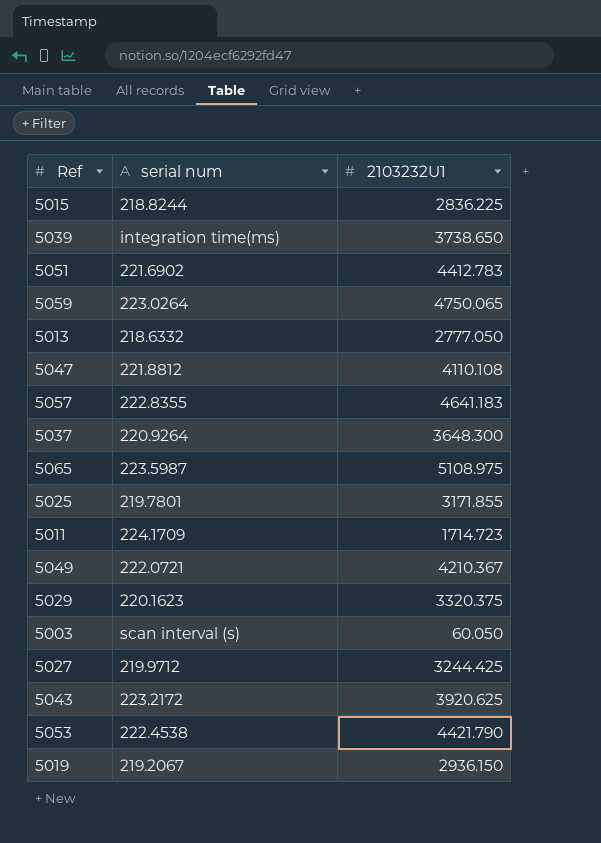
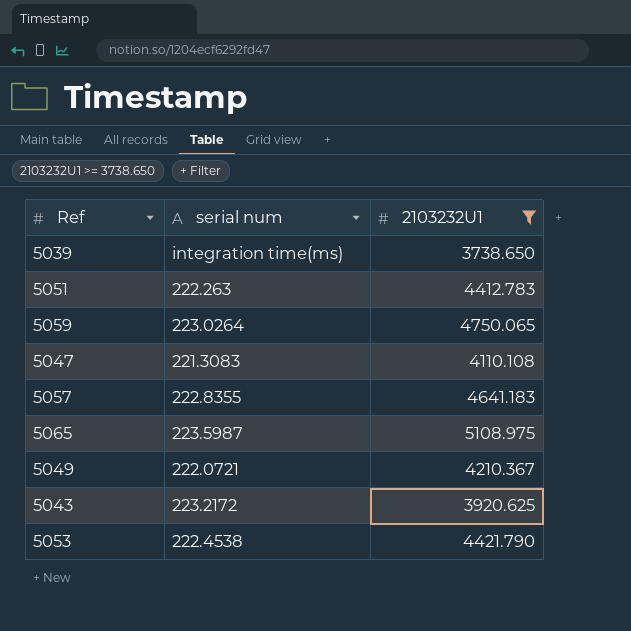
filter: none -> 2103232U1 >= 3738.650
5051 | serial num: 221.6902 -> 222.263
5047 | serial num: 221.8812 -> 221.3083

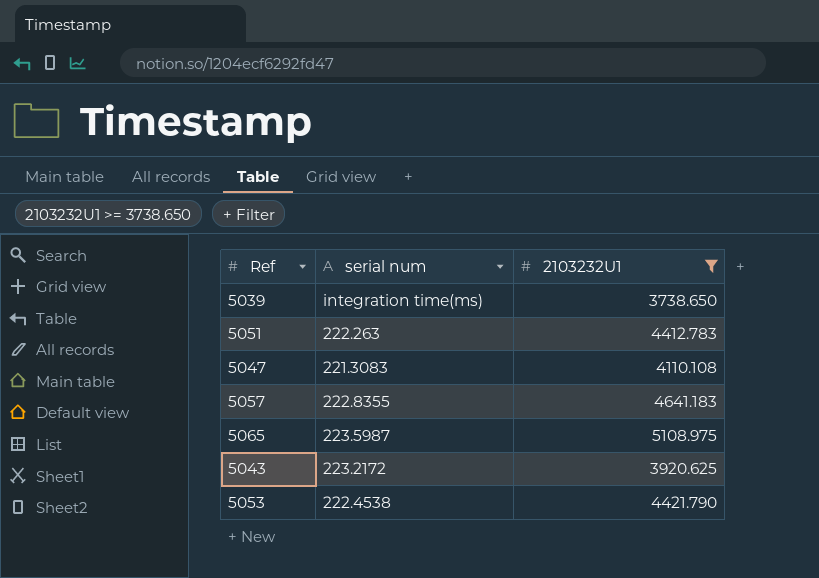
row 5059: 223.0264 | 4750.065 -> none
row 5049: 222.0721 | 4210.367 -> none

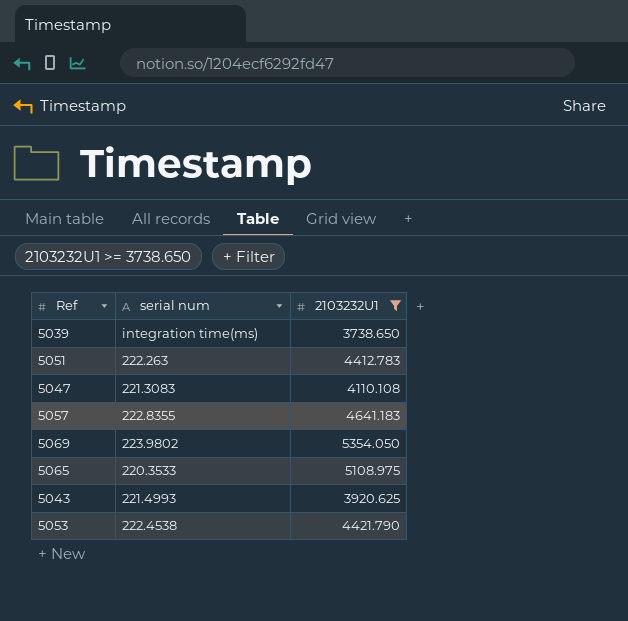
row 5069: none -> 223.9802 | 5354.050
5065 | serial num: 223.5987 -> 220.3533
5043 | serial num: 223.2172 -> 221.4993

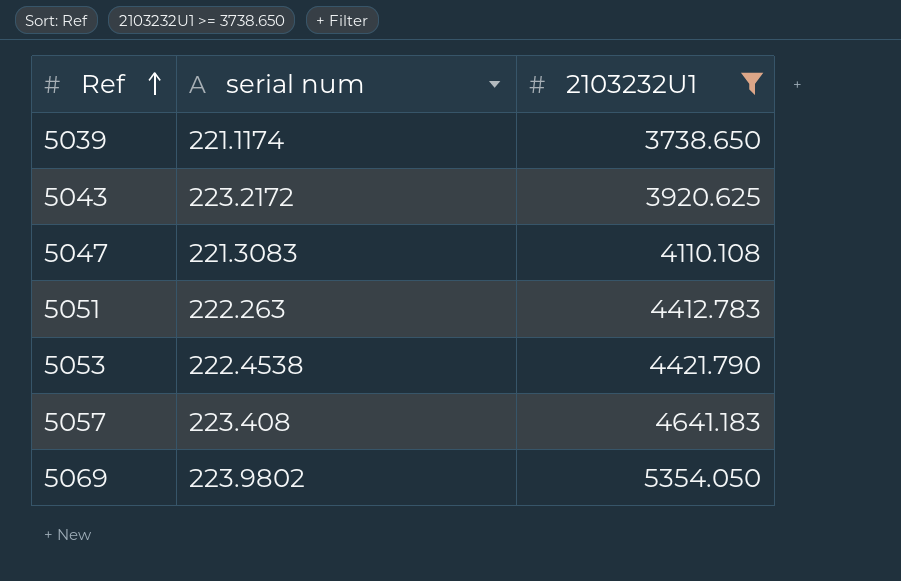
row order: none -> Ref ascending
row 5065: 220.3533 | 5108.975 -> none
5039 | serial num: integration time(ms) -> 221.1174
5043 | serial num: 221.4993 -> 223.2172
5057 | serial num: 222.8355 -> 223.408

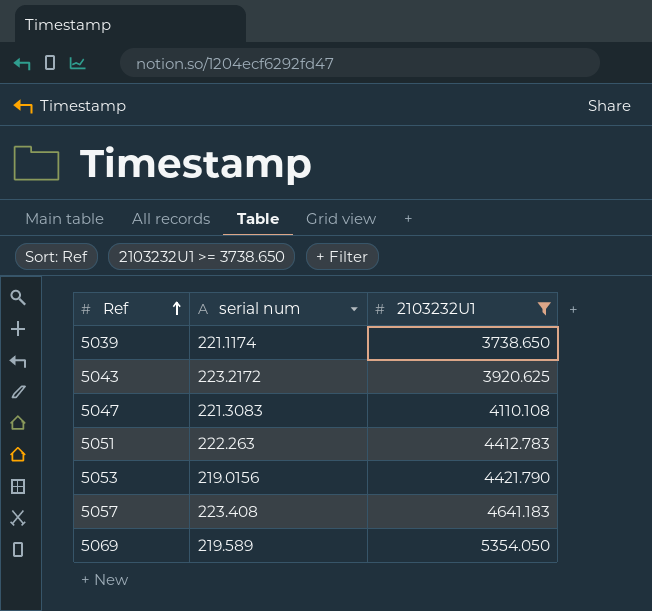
5053 | serial num: 222.4538 -> 219.0156
5069 | serial num: 223.9802 -> 219.589

